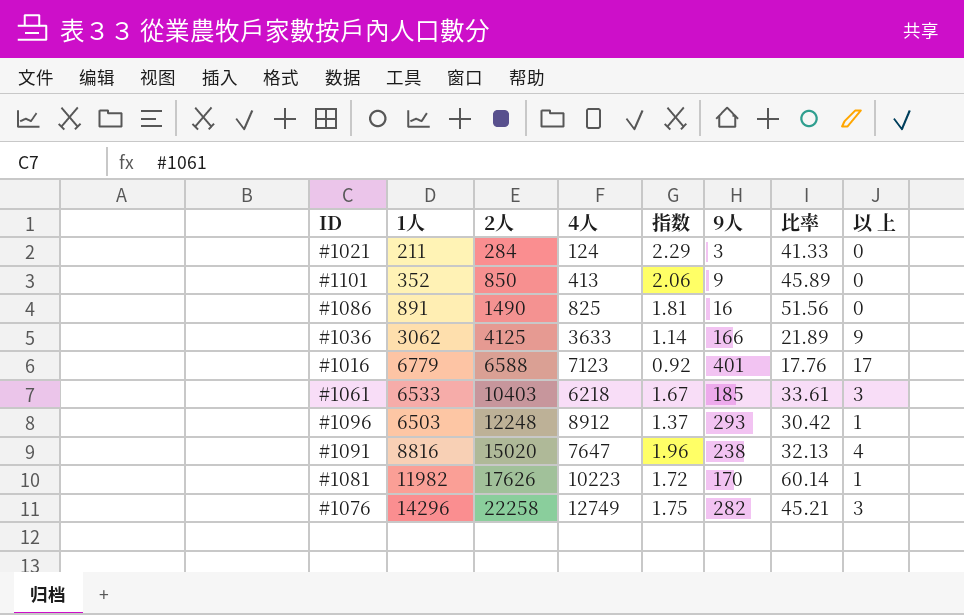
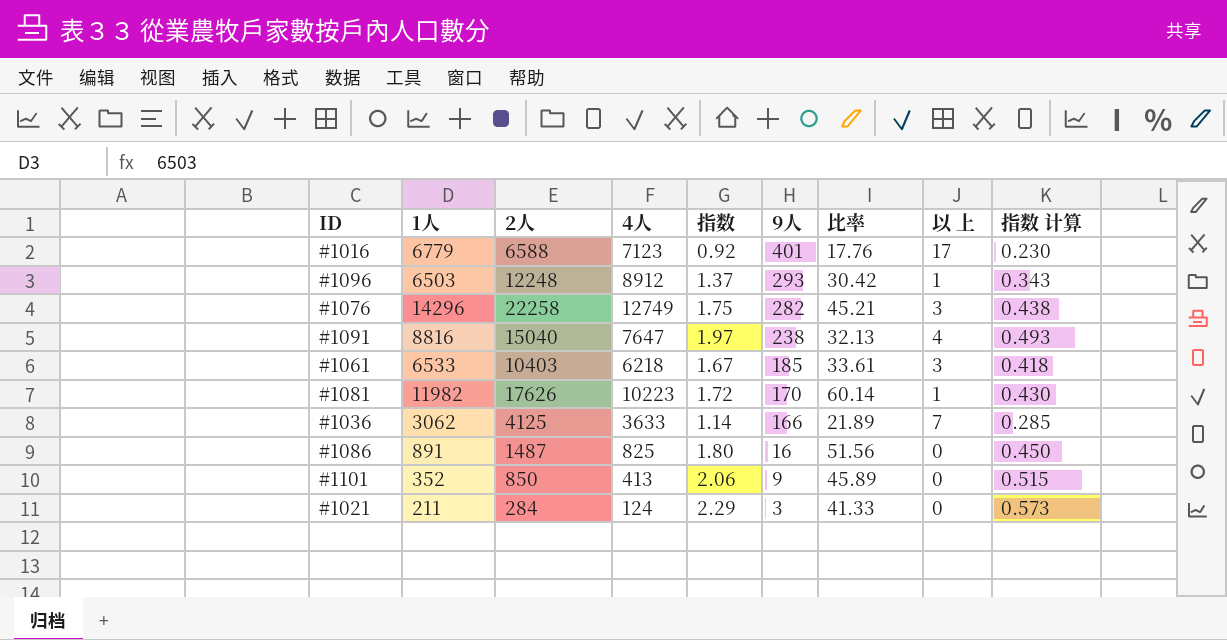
row order: 2人 ascending -> 9人 descending
column 指数 计算 | formula: none -> [指数] * 0.25
#1091 | 2人: 15020 -> 15040
#1091 | 指数: 1.96 -> 1.97
#1036 | 以 上: 9 -> 7
#1086 | 2人: 1490 -> 1487
#1086 | 指数: 1.81 -> 1.80

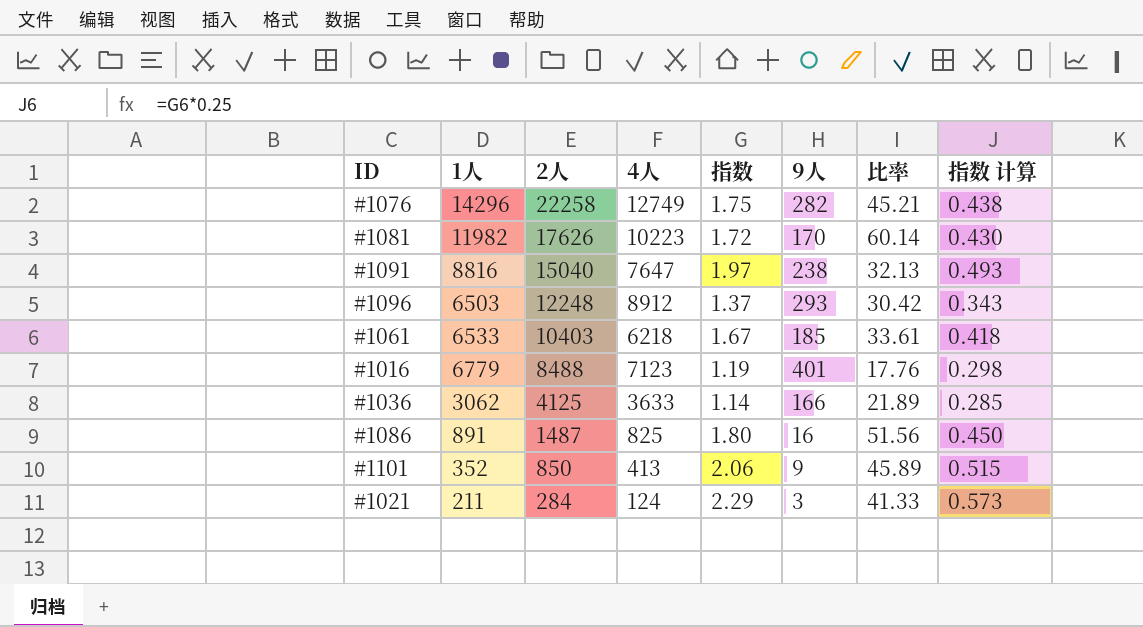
row order: 9人 descending -> 2人 descending
column 以 上 | position: 8 -> none
#1016 | 2人: 6588 -> 8488
#1016 | 指数: 0.92 -> 1.19
#1016 | 指数 计算: 0.230 -> 0.298

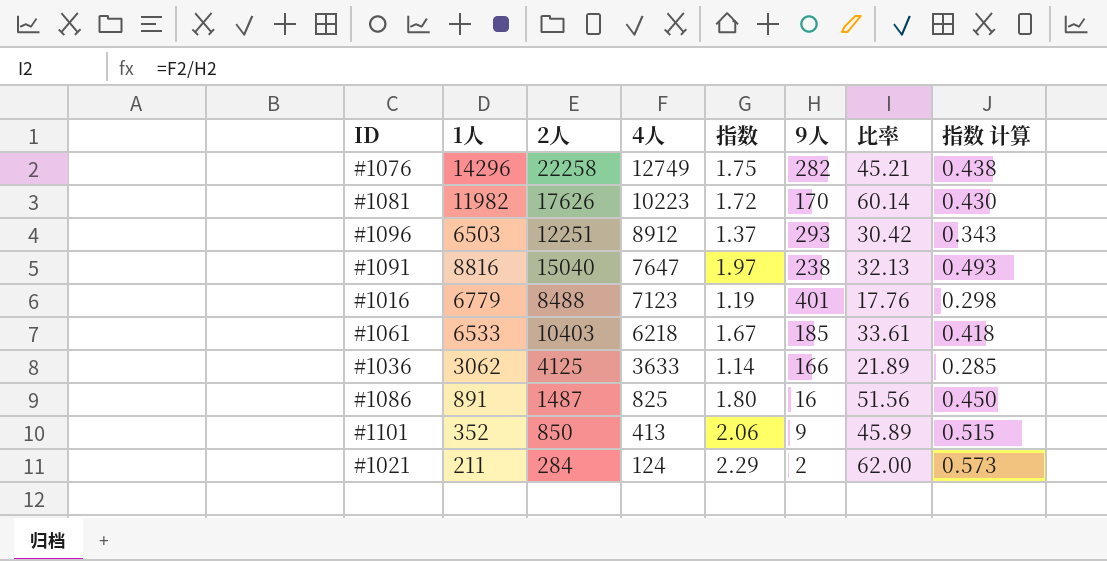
row order: 2人 descending -> 4人 descending
#1096 | 2人: 12248 -> 12251
#1021 | 9人: 3 -> 2
#1021 | 比率: 41.33 -> 62.00

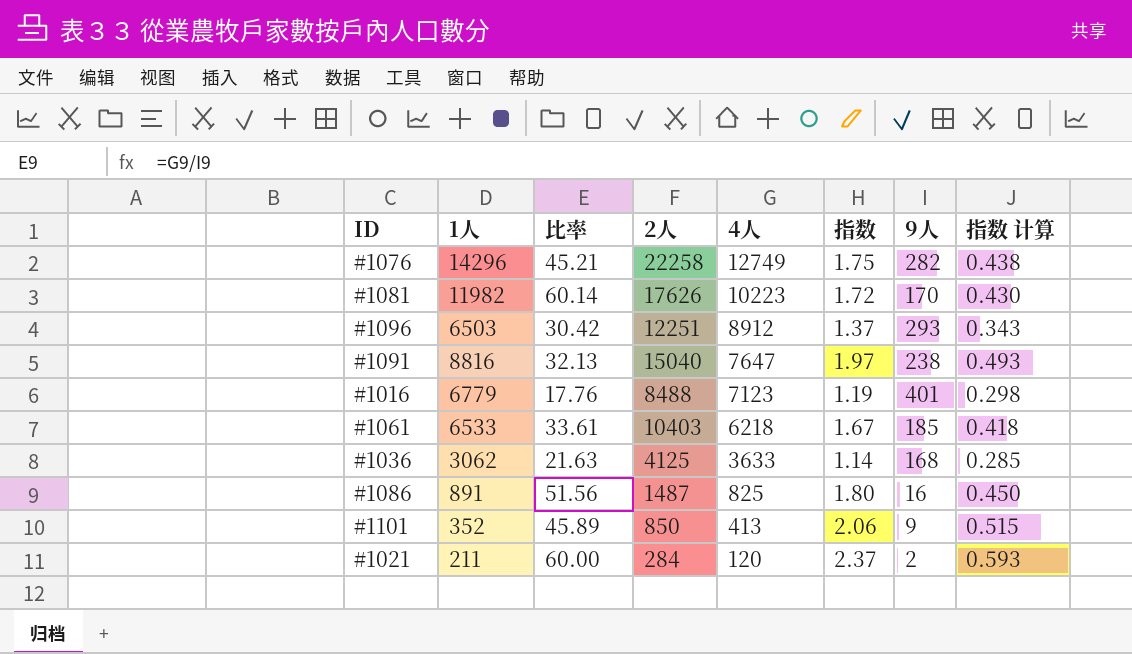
column 比率 | position: 7 -> 3
#1036 | 比率: 21.89 -> 21.63
#1036 | 9人: 166 -> 168
#1021 | 比率: 62.00 -> 60.00
#1021 | 4人: 124 -> 120
#1021 | 指数: 2.29 -> 2.37
#1021 | 指数 计算: 0.573 -> 0.593

